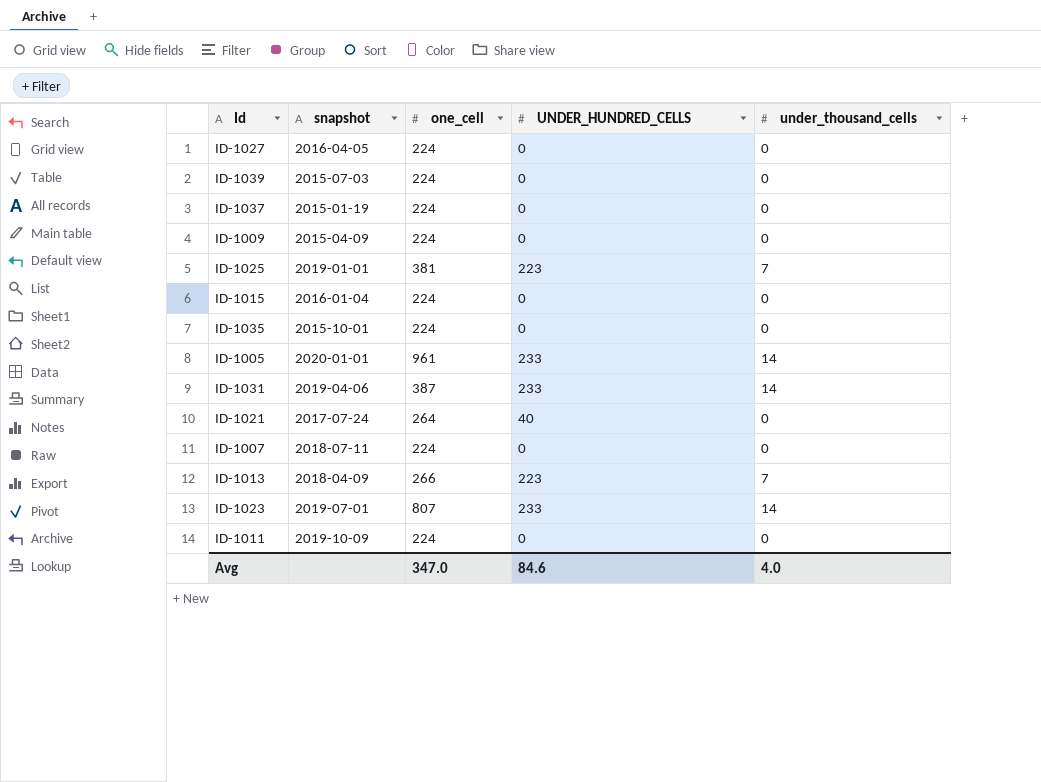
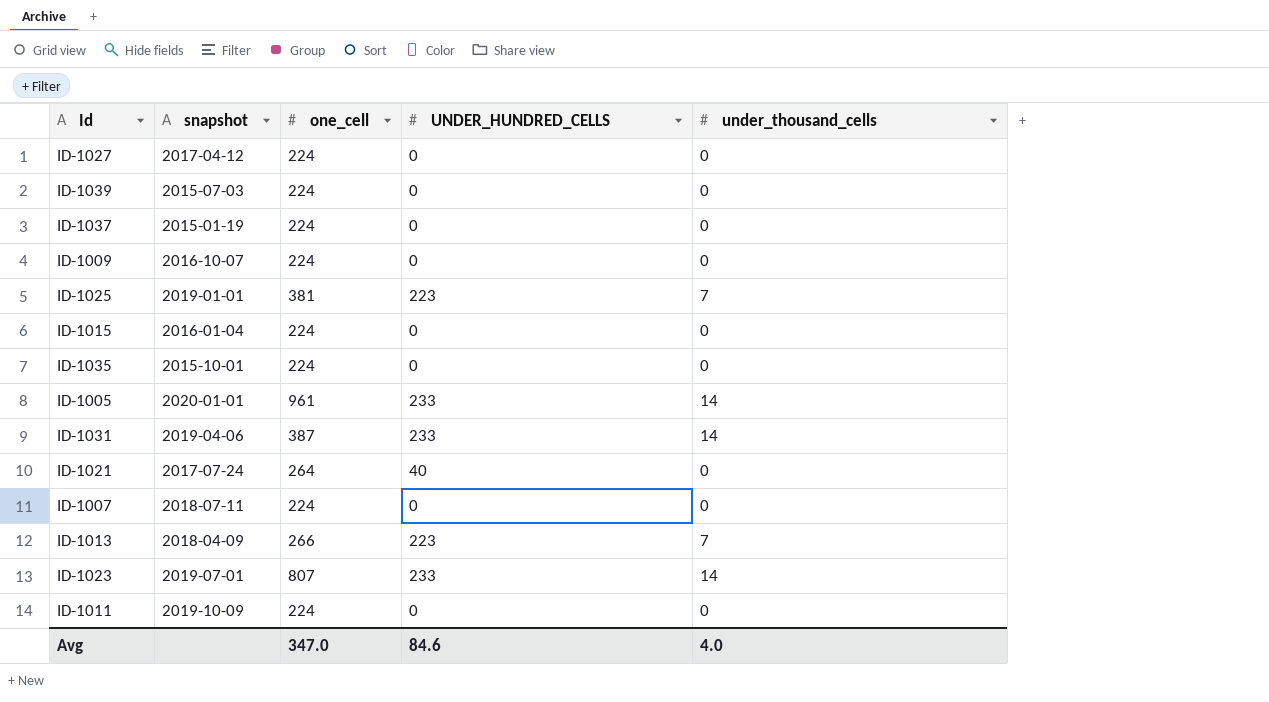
ID-1027 | snapshot: 2016-04-05 -> 2017-04-12
ID-1009 | snapshot: 2015-04-09 -> 2016-10-07

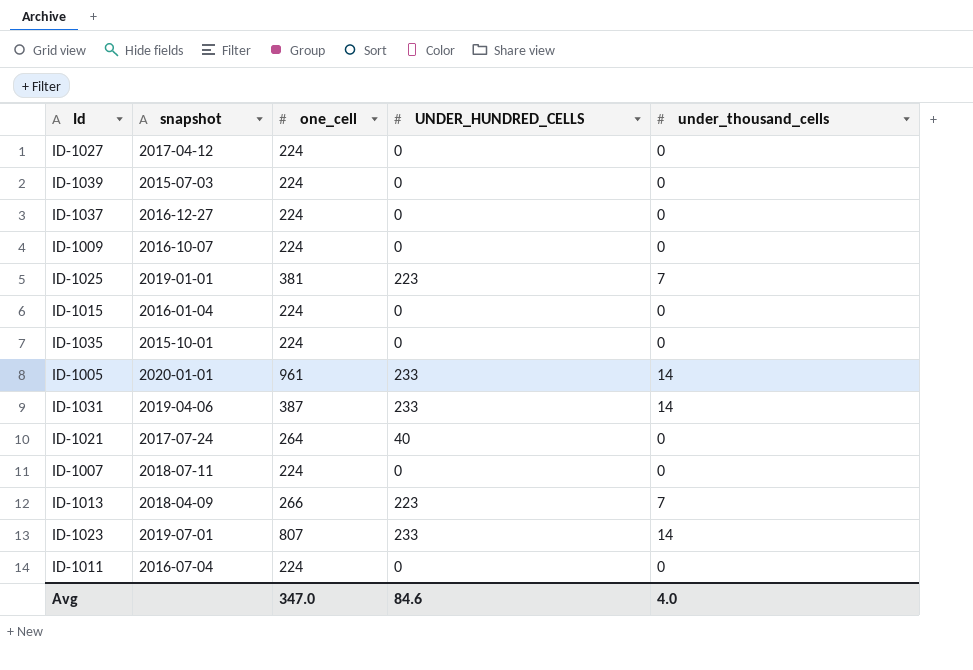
ID-1037 | snapshot: 2015-01-19 -> 2016-12-27
ID-1011 | snapshot: 2019-10-09 -> 2016-07-04

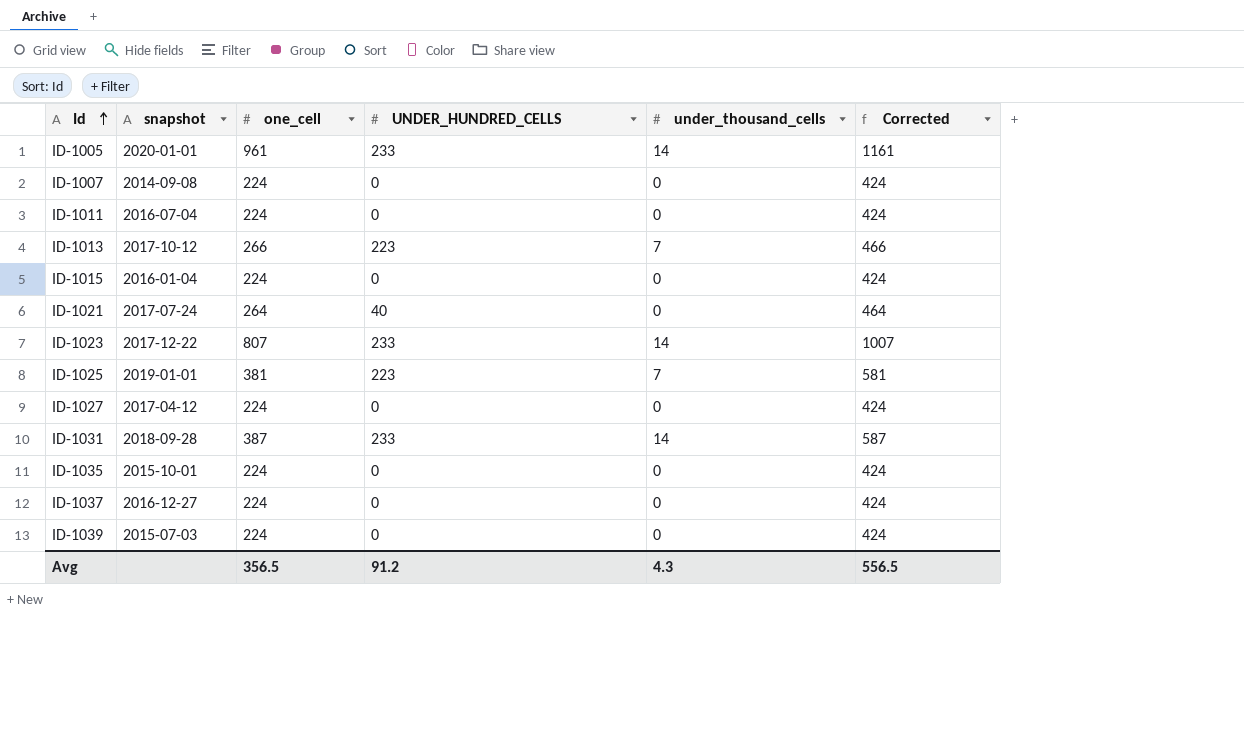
row order: none -> Id ascending
column Corrected | formula: none -> [one_cell] + 200
row ID-1009: 2016-10-07 | 224 | 0 | 0 -> none
ID-1007 | snapshot: 2018-07-11 -> 2014-09-08
ID-1013 | snapshot: 2018-04-09 -> 2017-10-12
ID-1023 | snapshot: 2019-07-01 -> 2017-12-22
ID-1031 | snapshot: 2019-04-06 -> 2018-09-28
Avg | one_cell: 347.0 -> 356.5
Avg | UNDER_HUNDRED_CELLS: 84.6 -> 91.2
Avg | under_thousand_cells: 4.0 -> 4.3

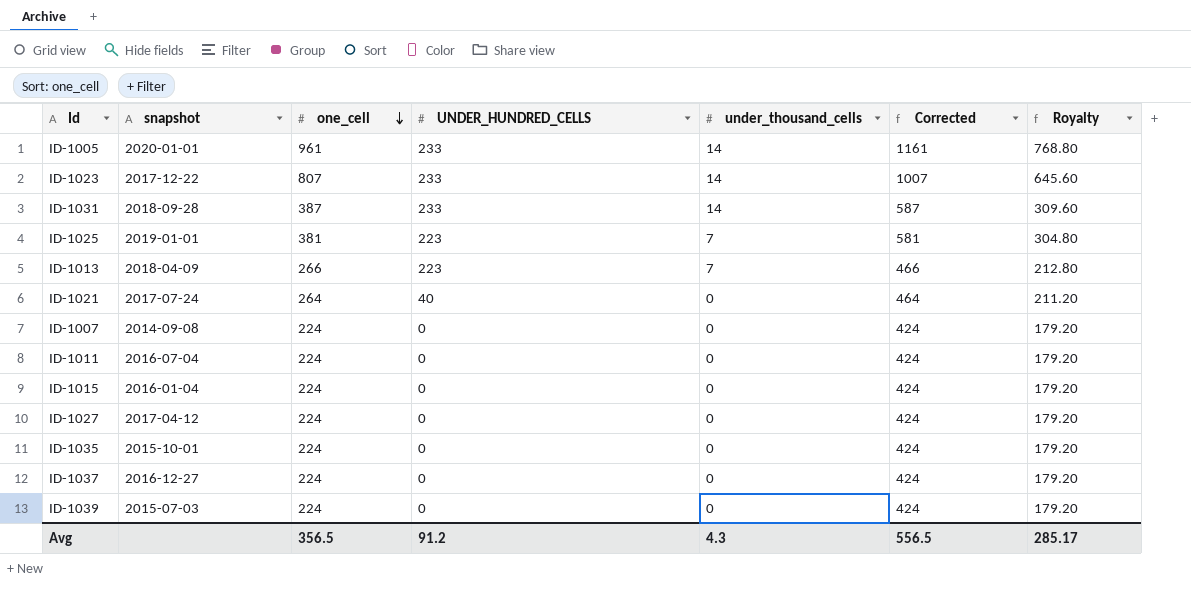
row order: Id ascending -> one_cell descending
column Royalty | formula: none -> [one_cell] * 0.8
ID-1013 | snapshot: 2017-10-12 -> 2018-04-09

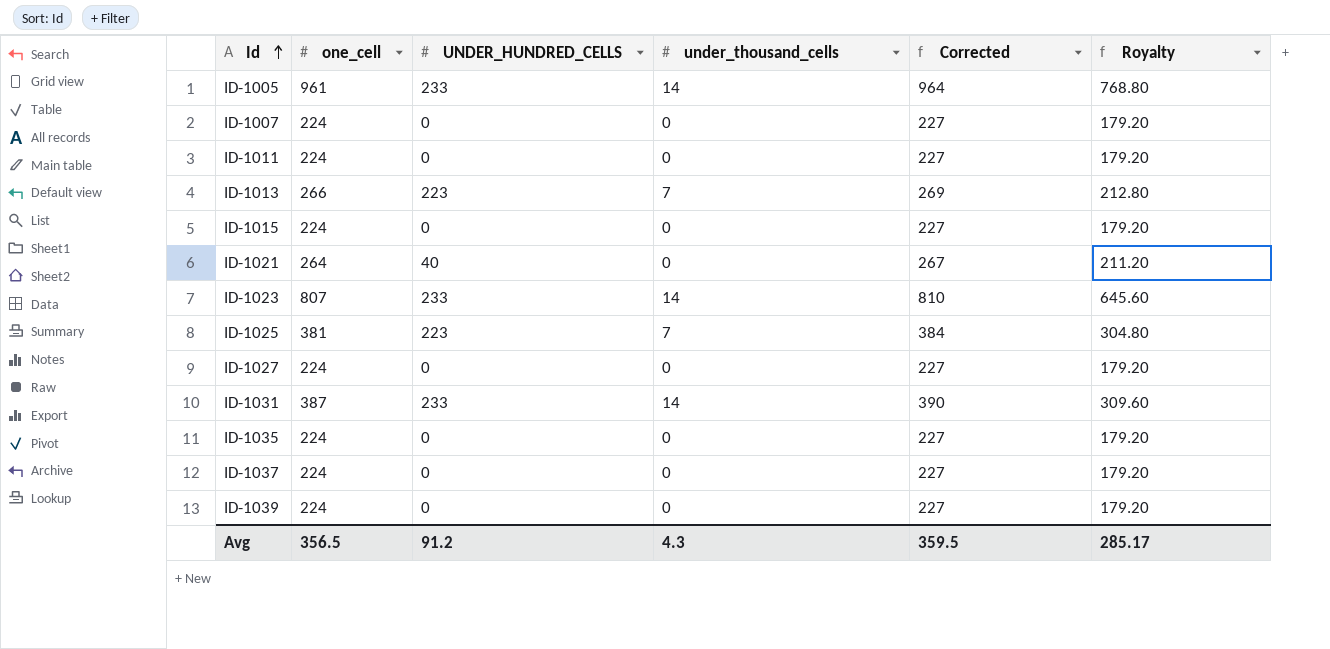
row order: one_cell descending -> Id ascending
column snapshot | position: 2 -> none
column Corrected | formula: [one_cell] + 200 -> [one_cell] + 3
Avg | Corrected: 556.5 -> 359.5

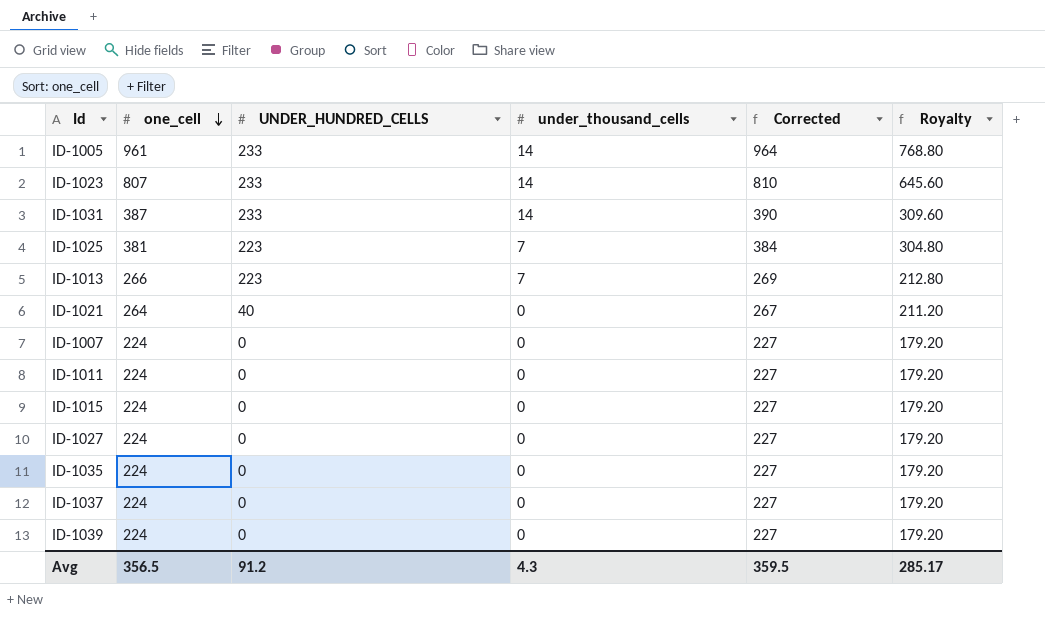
row order: Id ascending -> one_cell descending

